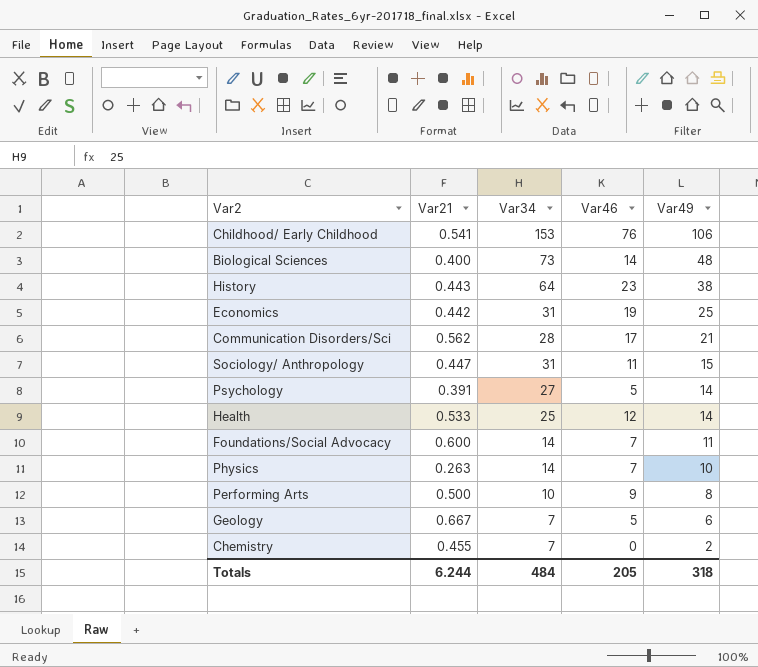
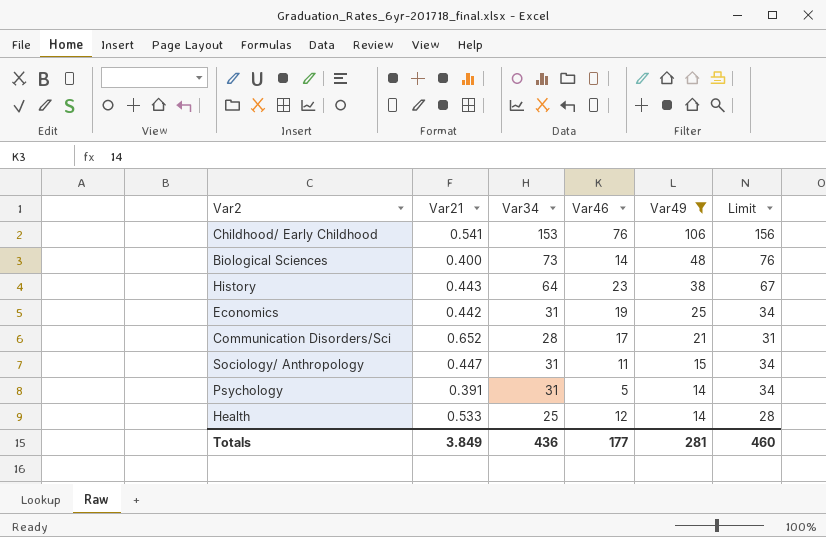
filter: none -> Var49 >= 14
column Limit | formula: none -> [Var34] + 3
Communication Disorders/Sci | Var21: 0.562 -> 0.652
Psychology | Var34: 27 -> 31
Totals | Var21: 6.244 -> 3.849
Totals | Var34: 484 -> 436
Totals | Var46: 205 -> 177
Totals | Var49: 318 -> 281

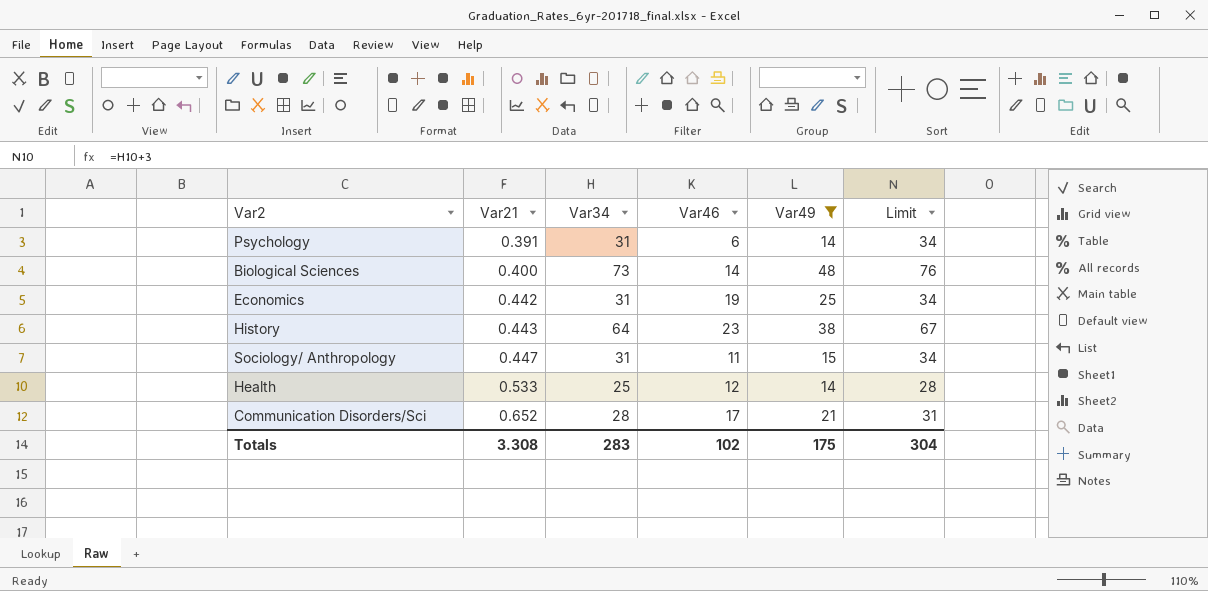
row order: Var49 descending -> Var21 ascending
row Childhood/ Early Childhood: 0.541 | 153 | 76 | 106 | 156 -> none
Psychology | Var46: 5 -> 6
Totals | Var21: 3.849 -> 3.308
Totals | Var34: 436 -> 283
Totals | Var46: 177 -> 102
Totals | Var49: 281 -> 175
Totals | Limit: 460 -> 304

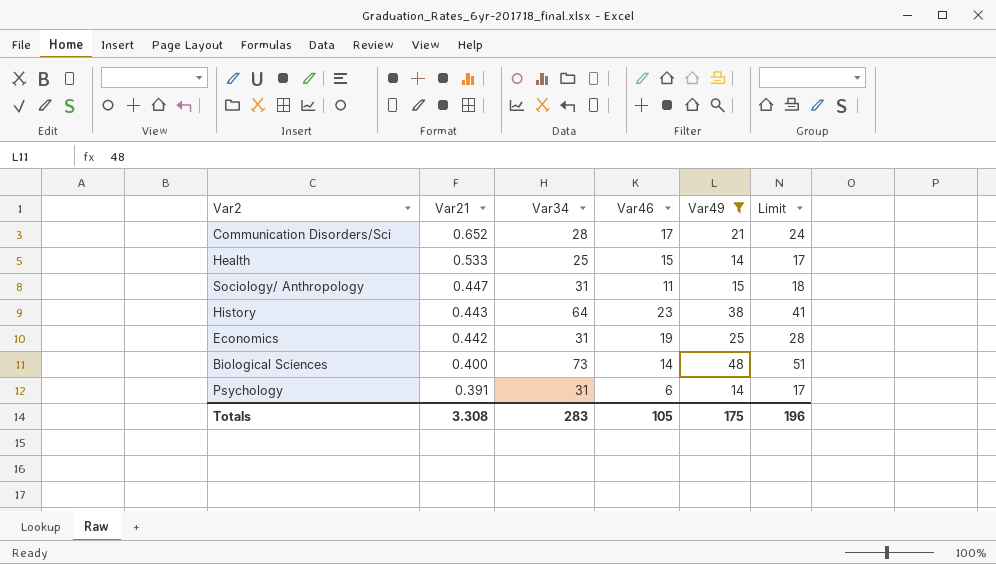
row order: Var21 ascending -> Var21 descending
column Limit | formula: [Var34] + 3 -> [Var49] + 3
Health | Var46: 12 -> 15
Totals | Var46: 102 -> 105
Totals | Limit: 304 -> 196

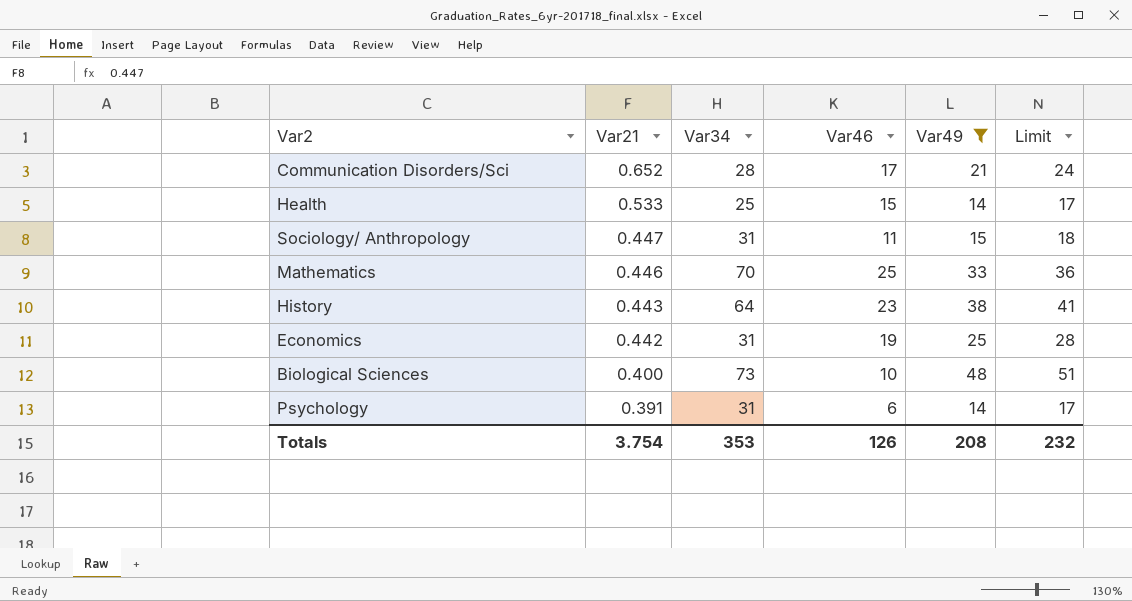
row Mathematics: none -> 0.446 | 70 | 25 | 33 | 36
Biological Sciences | Var46: 14 -> 10
Totals | Var21: 3.308 -> 3.754
Totals | Var34: 283 -> 353
Totals | Var46: 105 -> 126
Totals | Var49: 175 -> 208
Totals | Limit: 196 -> 232

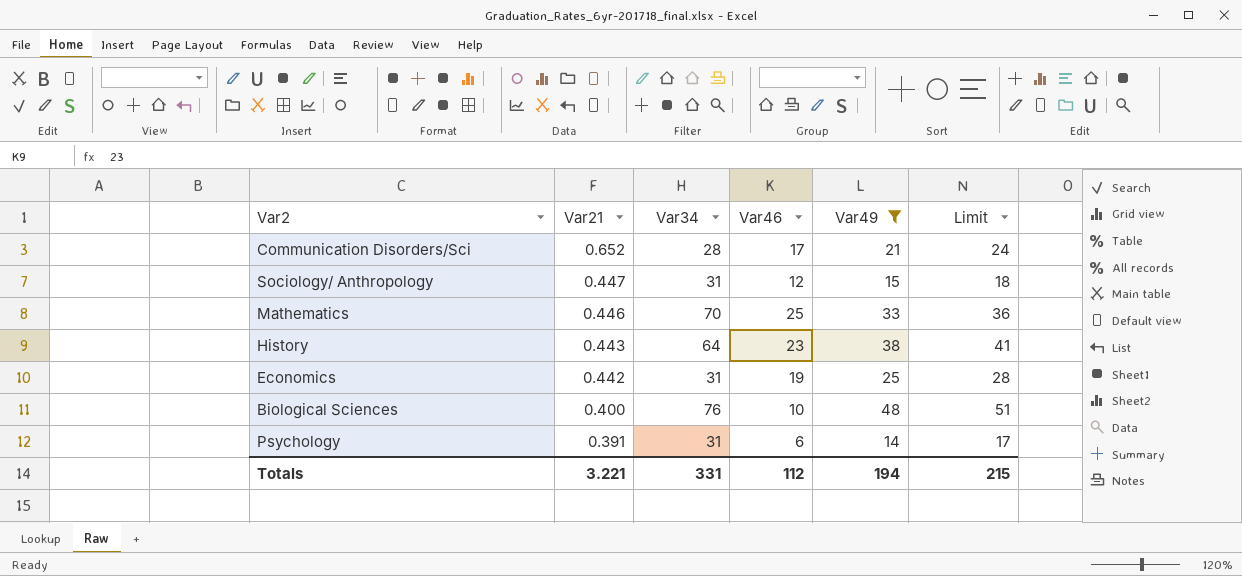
row Health: 0.533 | 25 | 15 | 14 | 17 -> none
Sociology/ Anthropology | Var46: 11 -> 12
Biological Sciences | Var34: 73 -> 76
Totals | Var21: 3.754 -> 3.221
Totals | Var34: 353 -> 331
Totals | Var46: 126 -> 112
Totals | Var49: 208 -> 194
Totals | Limit: 232 -> 215

